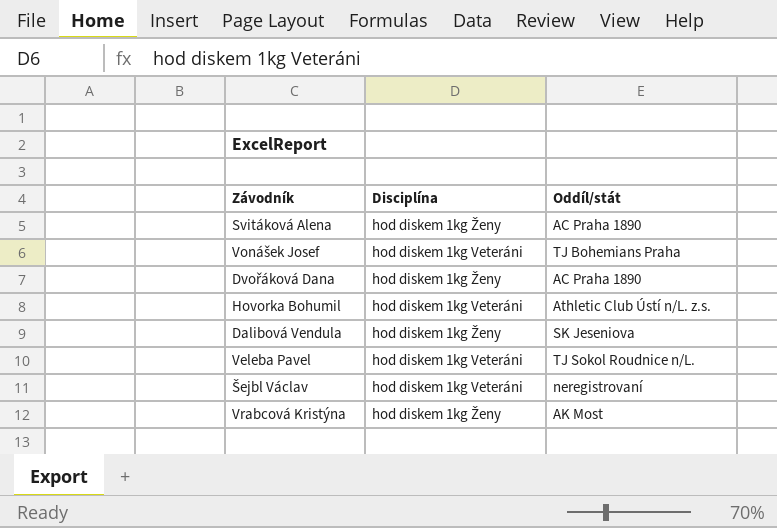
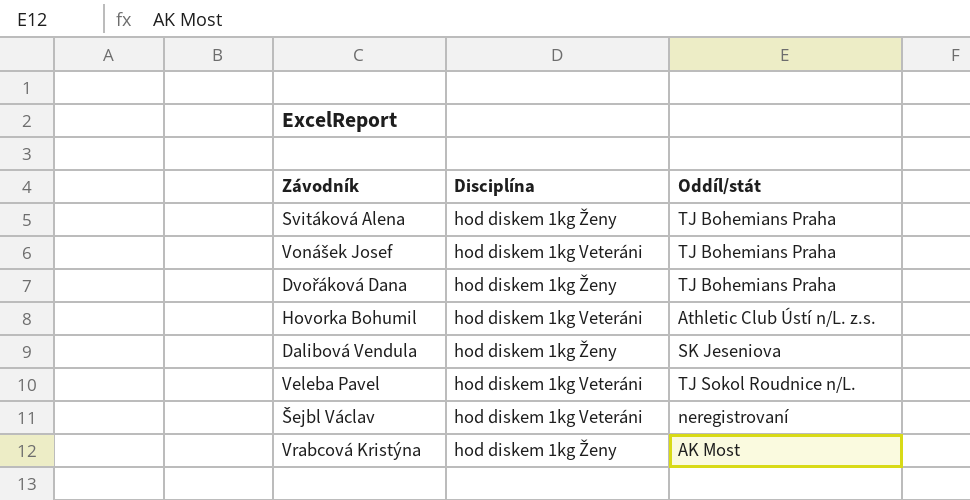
Svitáková Alena | Oddíl/stát: AC Praha 1890 -> TJ Bohemians Praha
Dvořáková Dana | Oddíl/stát: AC Praha 1890 -> TJ Bohemians Praha

